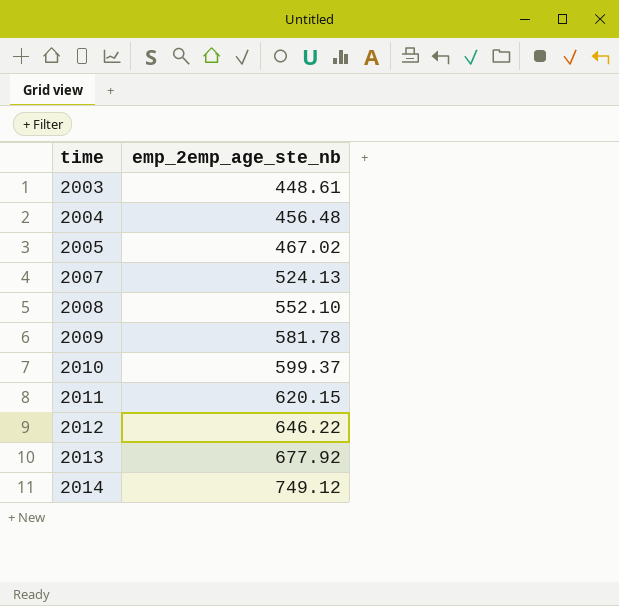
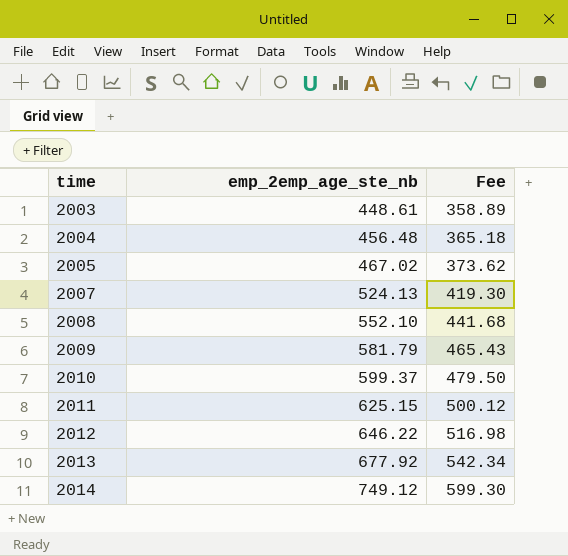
column Fee | formula: none -> [emp_2emp_age_ste_nb] * 0.8
2009 | emp_2emp_age_ste_nb: 581.78 -> 581.79
2011 | emp_2emp_age_ste_nb: 620.15 -> 625.15

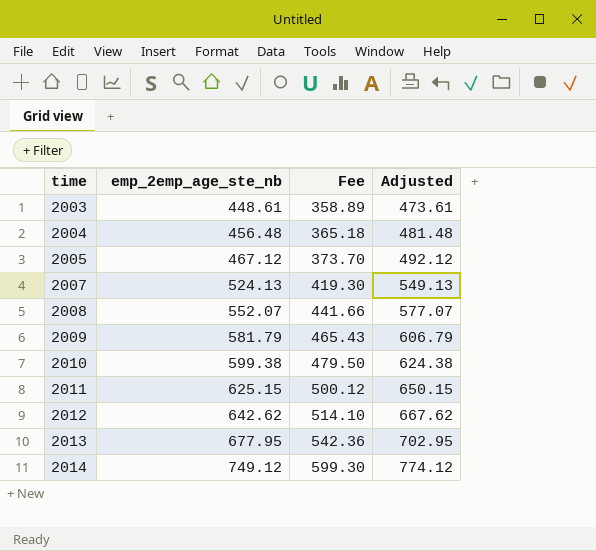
column Adjusted | formula: none -> [emp_2emp_age_ste_nb] + 25
2005 | emp_2emp_age_ste_nb: 467.02 -> 467.12
2005 | Fee: 373.62 -> 373.70
2008 | emp_2emp_age_ste_nb: 552.10 -> 552.07
2008 | Fee: 441.68 -> 441.66
2010 | emp_2emp_age_ste_nb: 599.37 -> 599.38
2012 | emp_2emp_age_ste_nb: 646.22 -> 642.62
2012 | Fee: 516.98 -> 514.10
2013 | emp_2emp_age_ste_nb: 677.92 -> 677.95
2013 | Fee: 542.34 -> 542.36

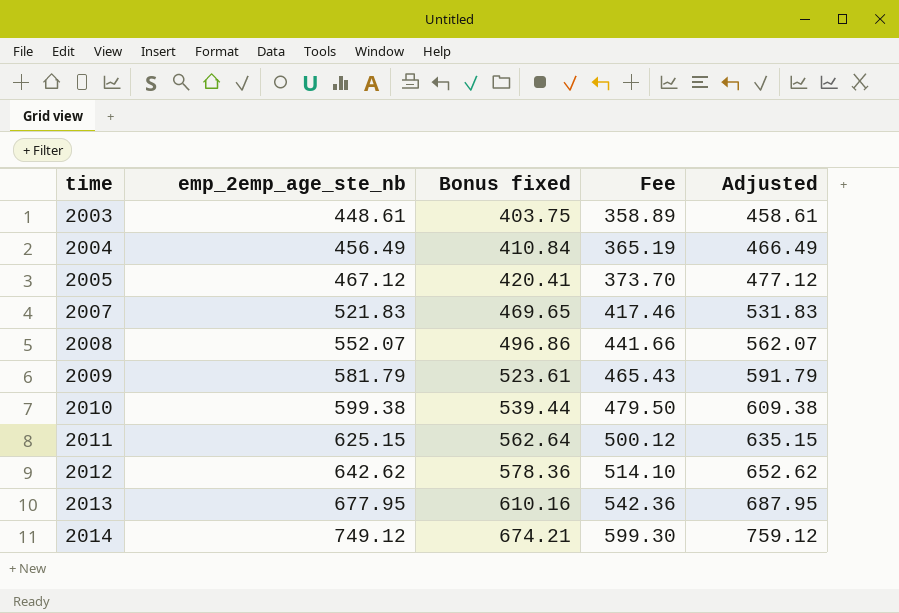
column Bonus fixed | formula: none -> [emp_2emp_age_ste_nb] * 0.9
column Adjusted | formula: [emp_2emp_age_ste_nb] + 25 -> [emp_2emp_age_ste_nb] + 10
2004 | emp_2emp_age_ste_nb: 456.48 -> 456.49
2004 | Fee: 365.18 -> 365.19
2007 | emp_2emp_age_ste_nb: 524.13 -> 521.83
2007 | Fee: 419.30 -> 417.46

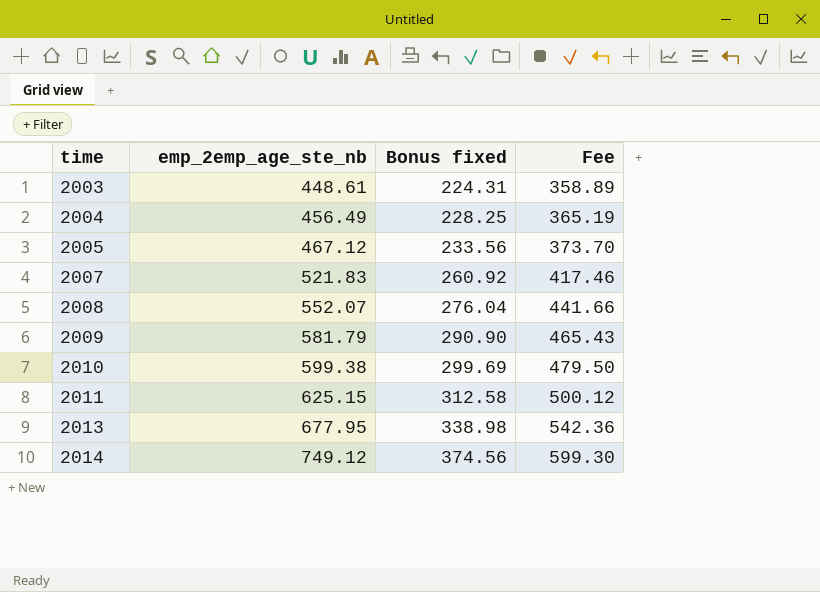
column Adjusted | formula: [emp_2emp_age_ste_nb] + 10 -> none
column Bonus fixed | formula: [emp_2emp_age_ste_nb] * 0.9 -> [emp_2emp_age_ste_nb] * 0.5
row 2012: 642.62 | 578.36 | 514.10 | 652.62 -> none

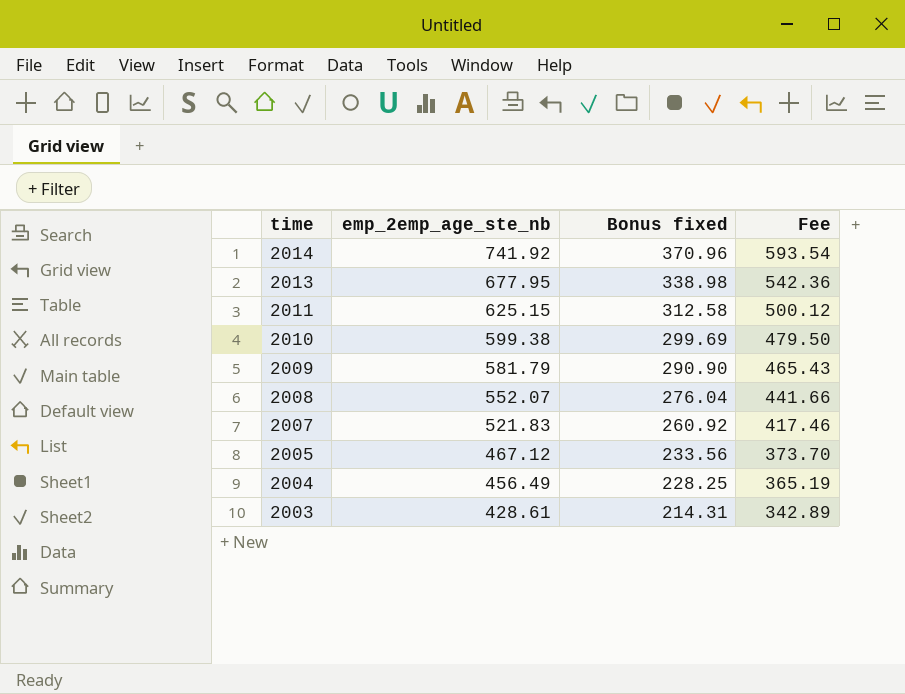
row order: time ascending -> time descending
2014 | emp_2emp_age_ste_nb: 749.12 -> 741.92
2014 | Bonus fixed: 374.56 -> 370.96
2014 | Fee: 599.30 -> 593.54
2003 | emp_2emp_age_ste_nb: 448.61 -> 428.61
2003 | Bonus fixed: 224.31 -> 214.31
2003 | Fee: 358.89 -> 342.89

